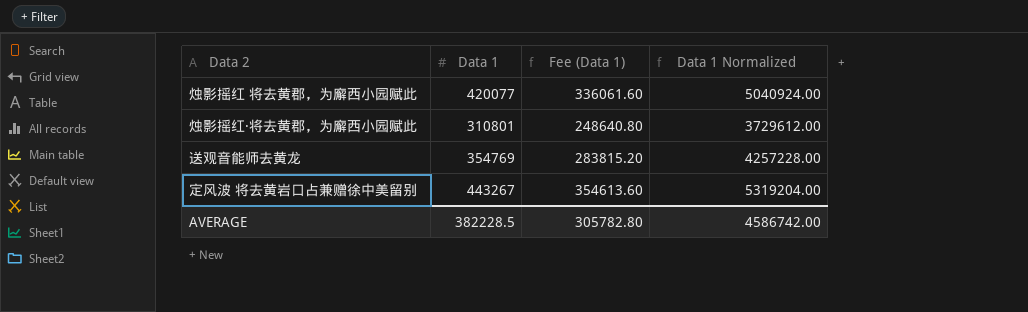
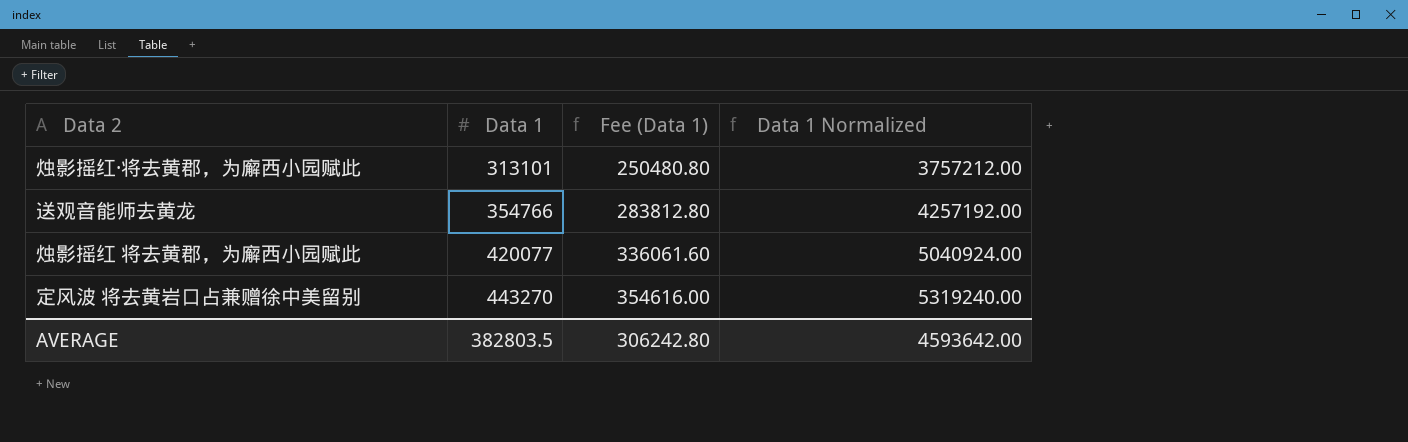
row order: none -> Data 1 ascending
烛影摇红·将去黄郡，为廨西小园赋此 | Data 1: 310801 -> 313101
烛影摇红·将去黄郡，为廨西小园赋此 | Fee (Data 1): 248640.80 -> 250480.80
烛影摇红·将去黄郡，为廨西小园赋此 | Data 1 Normalized: 3729612.00 -> 3757212.00
送观音能师去黄龙 | Data 1: 354769 -> 354766
送观音能师去黄龙 | Fee (Data 1): 283815.20 -> 283812.80
送观音能师去黄龙 | Data 1 Normalized: 4257228.00 -> 4257192.00
定风波 将去黄岩口占兼赠徐中美留别 | Data 1: 443267 -> 443270
定风波 将去黄岩口占兼赠徐中美留别 | Fee (Data 1): 354613.60 -> 354616.00
定风波 将去黄岩口占兼赠徐中美留别 | Data 1 Normalized: 5319204.00 -> 5319240.00
AVERAGE | Data 1: 382228.5 -> 382803.5
AVERAGE | Fee (Data 1): 305782.80 -> 306242.80
AVERAGE | Data 1 Normalized: 4586742.00 -> 4593642.00

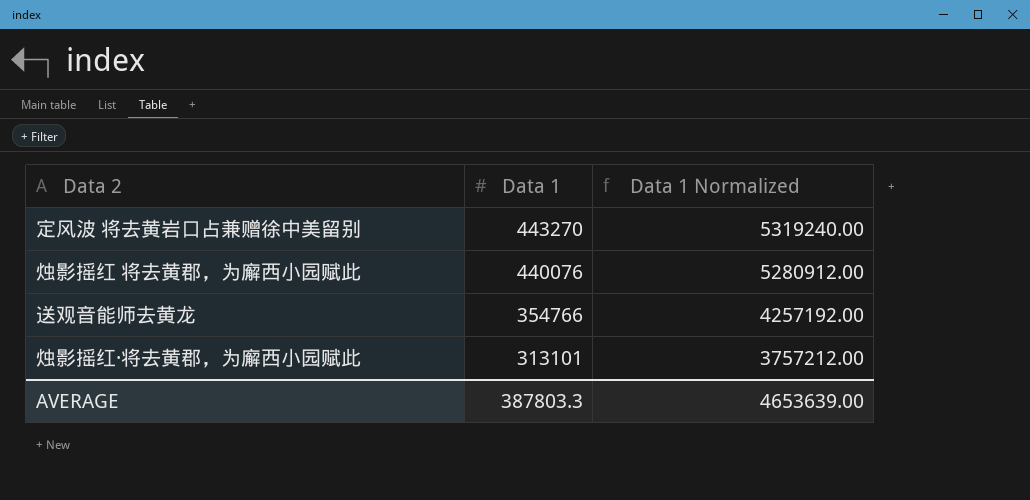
row order: Data 1 ascending -> Data 1 descending
column Fee (Data 1) | formula: [Data 1] * 0.8 -> none
烛影摇红 将去黄郡，为廨西小园赋此 | Data 1: 420077 -> 440076
烛影摇红 将去黄郡，为廨西小园赋此 | Data 1 Normalized: 5040924.00 -> 5280912.00
AVERAGE | Data 1: 382803.5 -> 387803.3
AVERAGE | Data 1 Normalized: 4593642.00 -> 4653639.00

